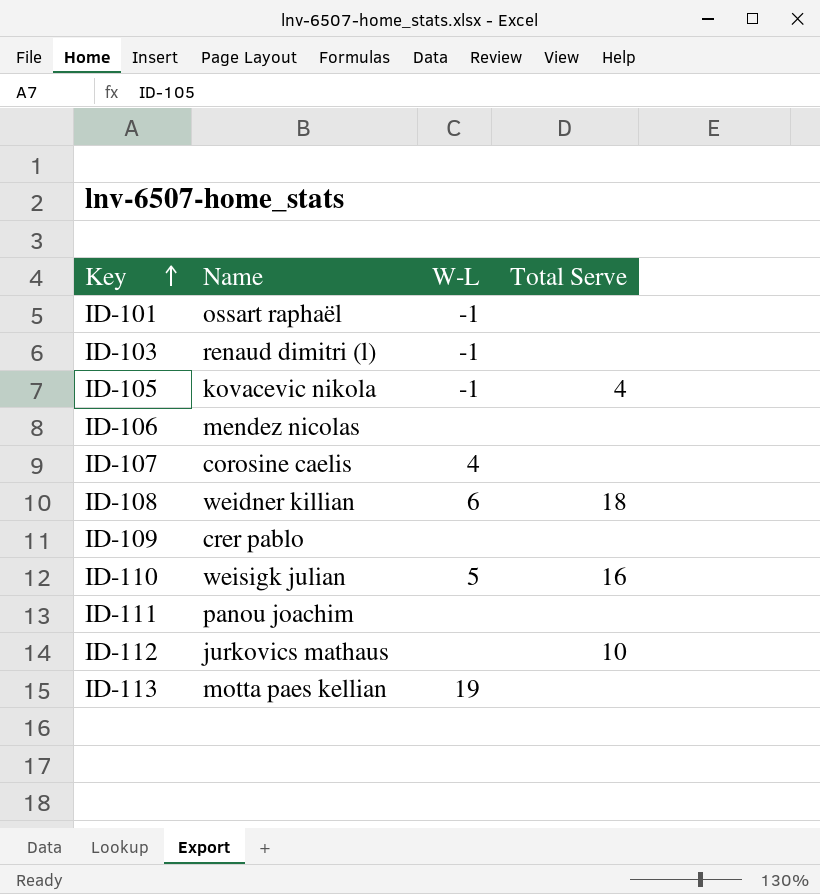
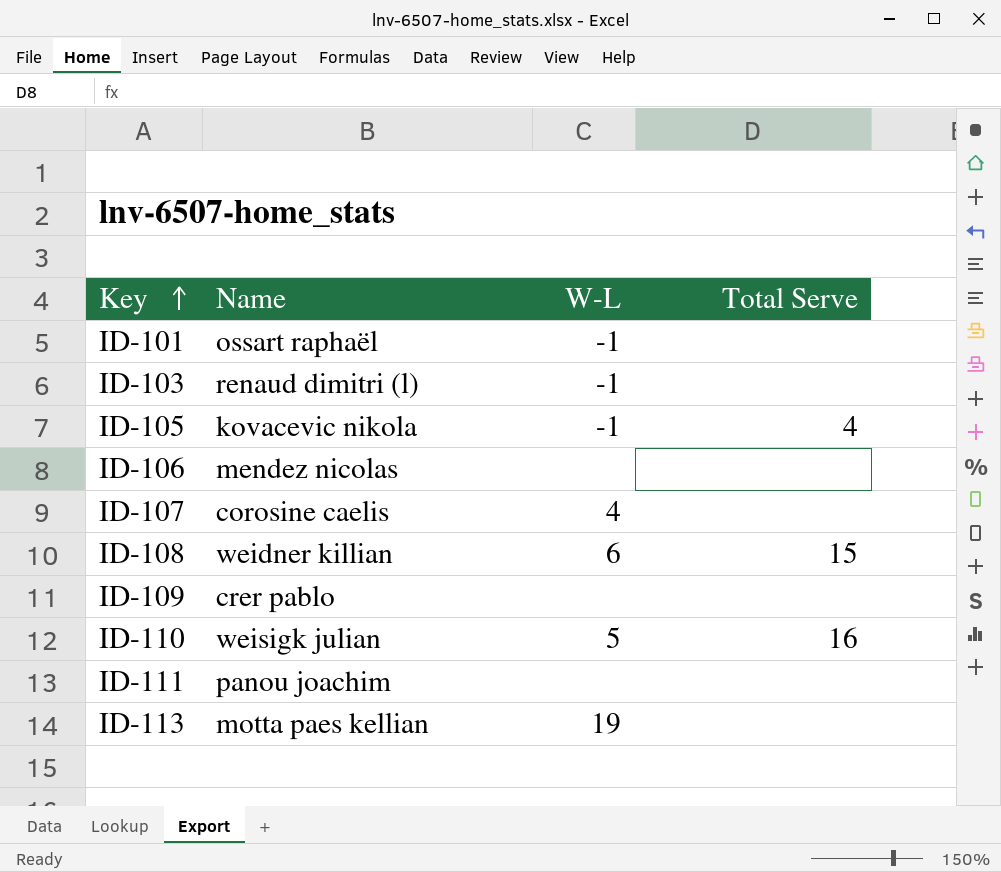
row ID-112: jurkovics mathaus | none | 10 -> none
ID-108 | Total Serve: 18 -> 15

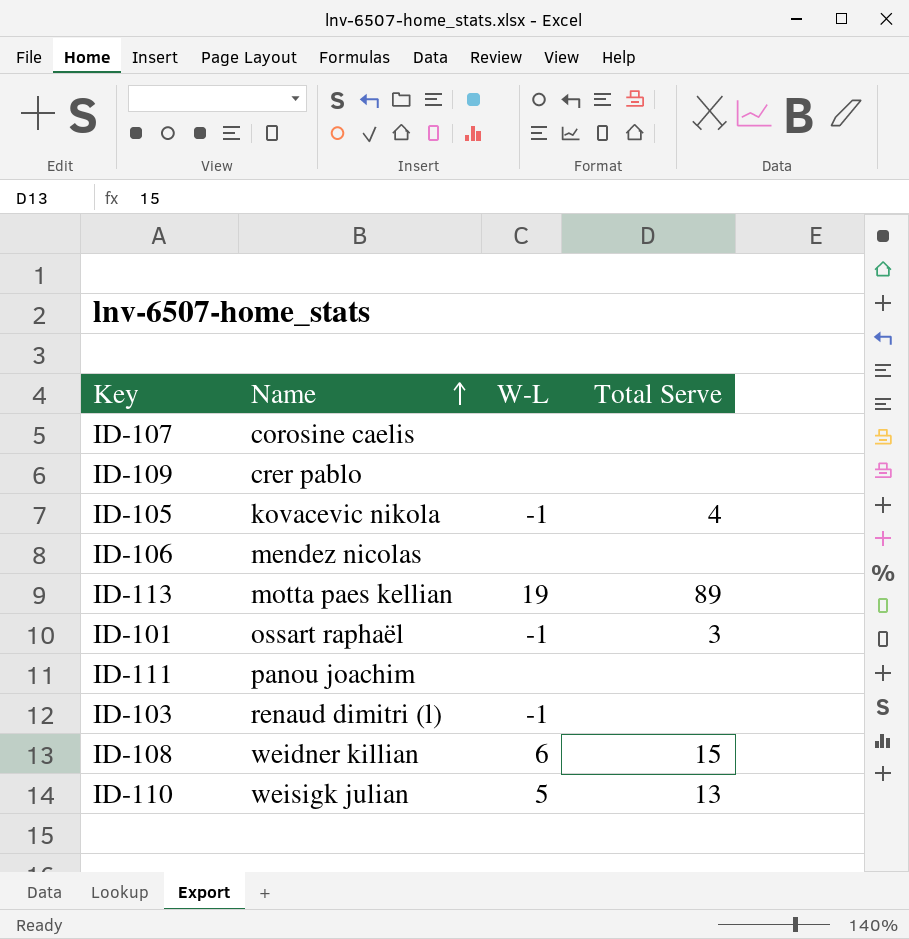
row order: Key ascending -> Name ascending
ID-107 | W-L: 4 -> none
ID-113 | Total Serve: none -> 89
ID-101 | Total Serve: none -> 3
ID-110 | Total Serve: 16 -> 13

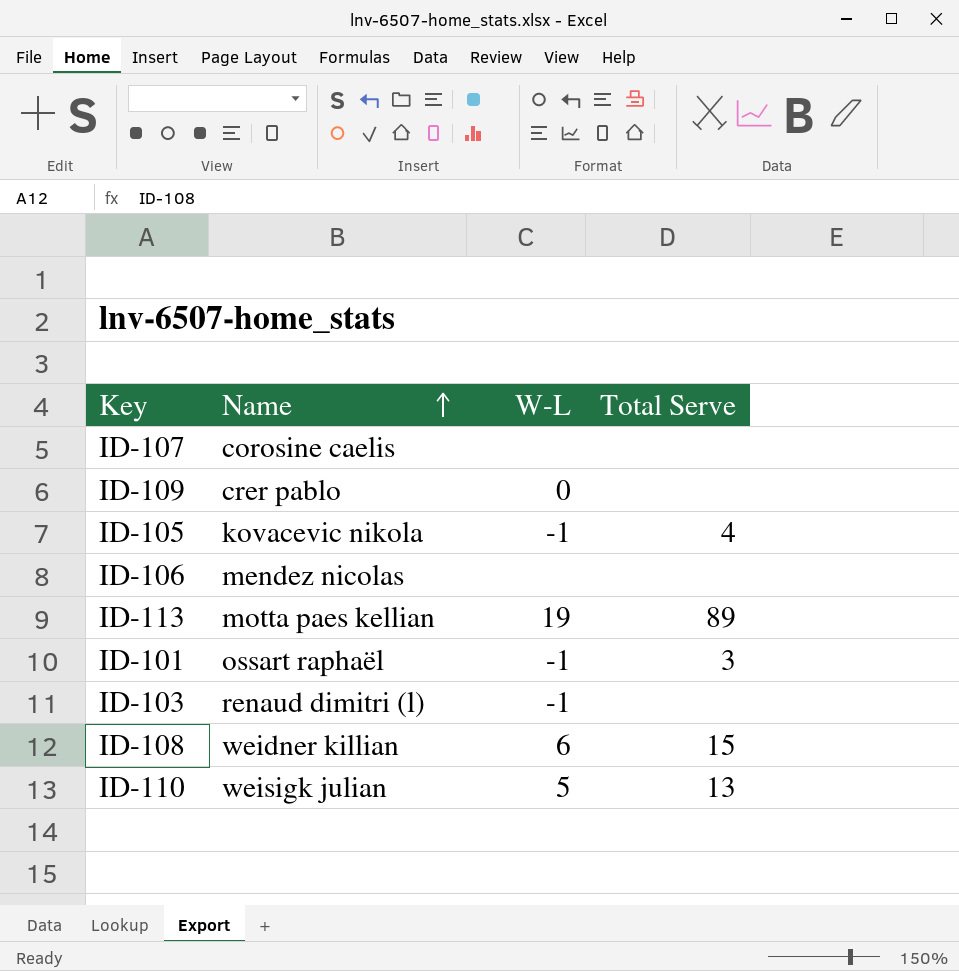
row ID-111: panou joachim | none | none -> none
ID-109 | W-L: none -> 0

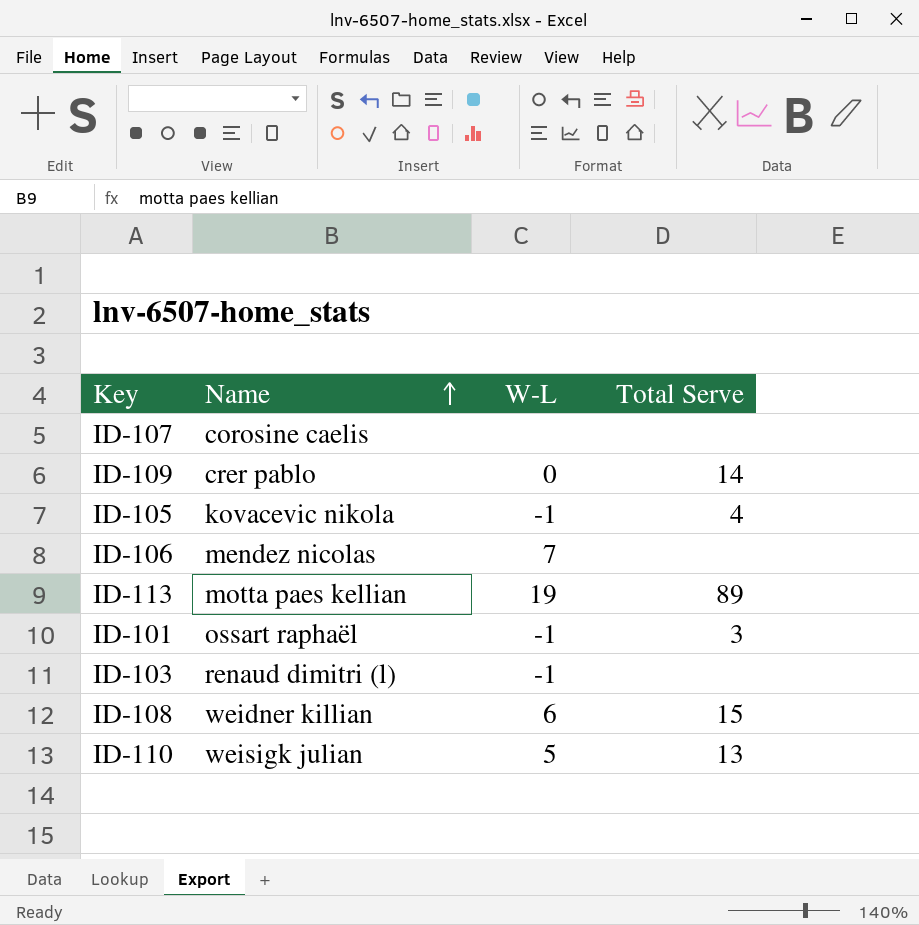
ID-109 | Total Serve: none -> 14
ID-106 | W-L: none -> 7

